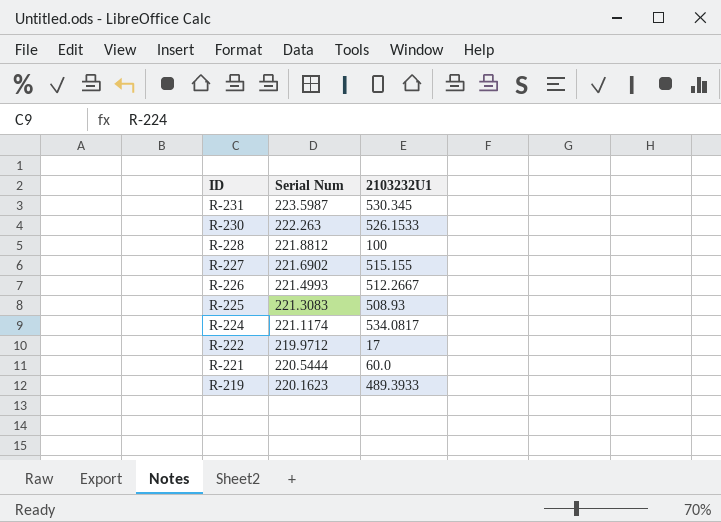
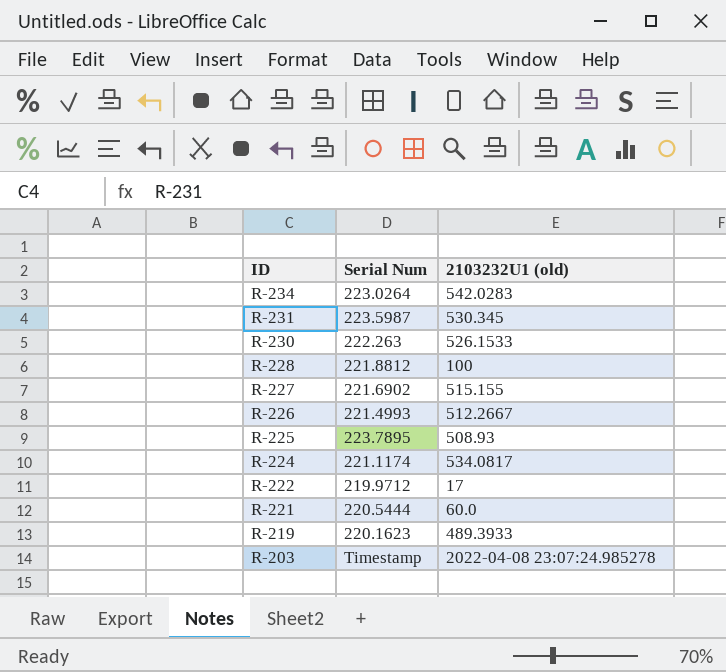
column name: 2103232U1 -> 2103232U1 (old)
row R-234: none -> 223.0264 | 542.0283
R-225 | Serial Num: 221.3083 -> 223.7895
row R-203: none -> Timestamp | 2022-04-08 23:07:24.985278

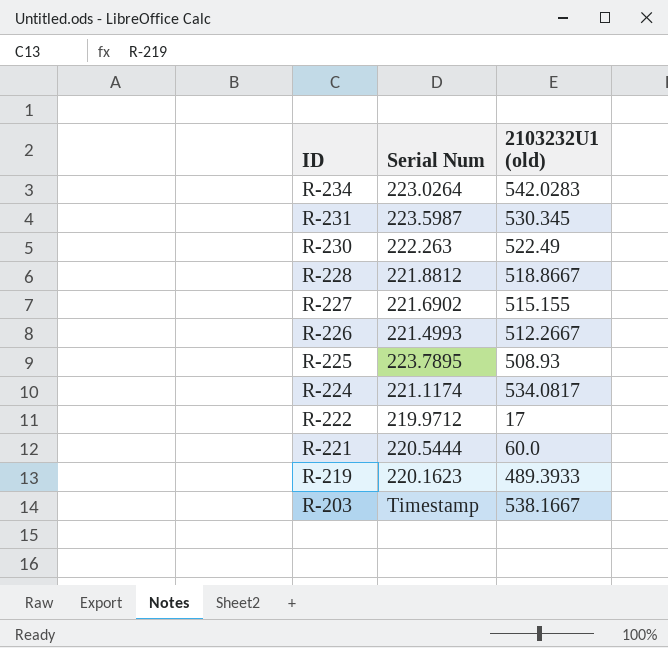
R-230 | 2103232U1 (old): 526.1533 -> 522.49
R-228 | 2103232U1 (old): 100 -> 518.8667
R-203 | 2103232U1 (old): 2022-04-08 23:07:24.985278 -> 538.1667

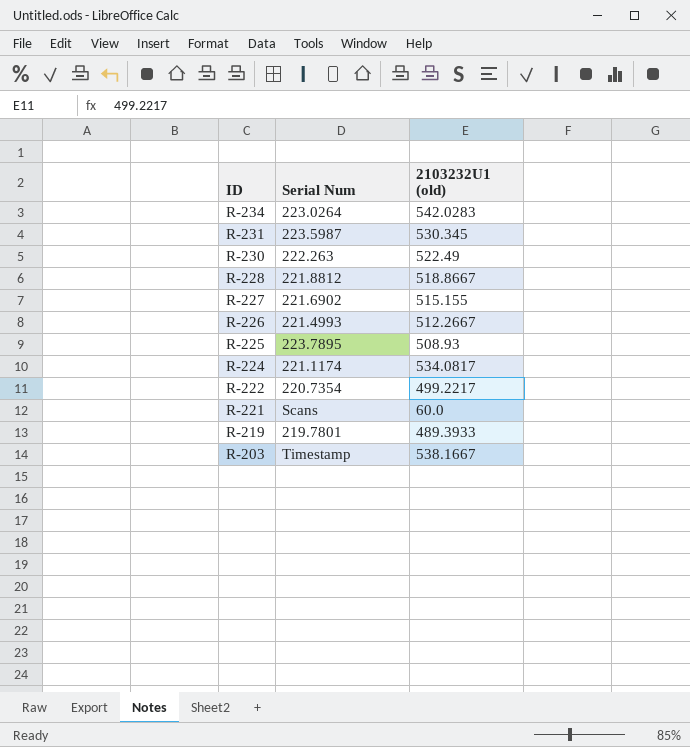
R-222 | Serial Num: 219.9712 -> 220.7354
R-222 | 2103232U1 (old): 17 -> 499.2217
R-221 | Serial Num: 220.5444 -> Scans
R-219 | Serial Num: 220.1623 -> 219.7801

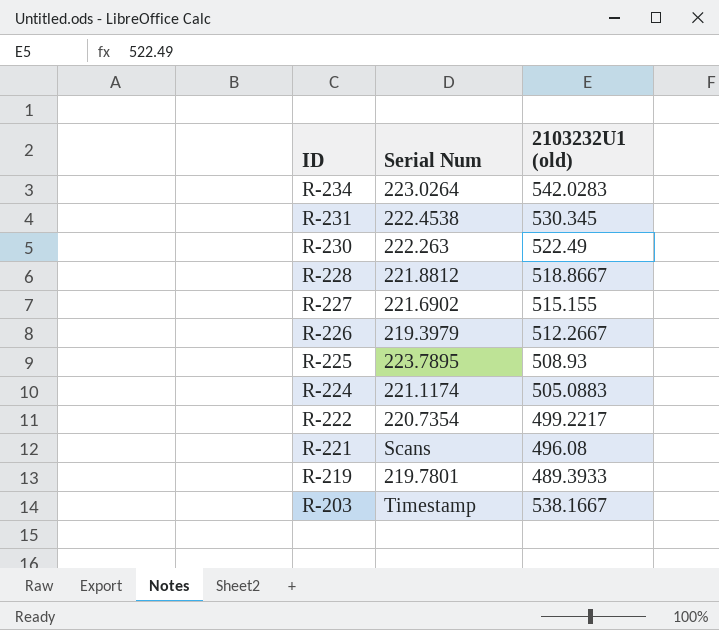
R-231 | Serial Num: 223.5987 -> 222.4538
R-226 | Serial Num: 221.4993 -> 219.3979
R-224 | 2103232U1 (old): 534.0817 -> 505.0883
R-221 | 2103232U1 (old): 60.0 -> 496.08

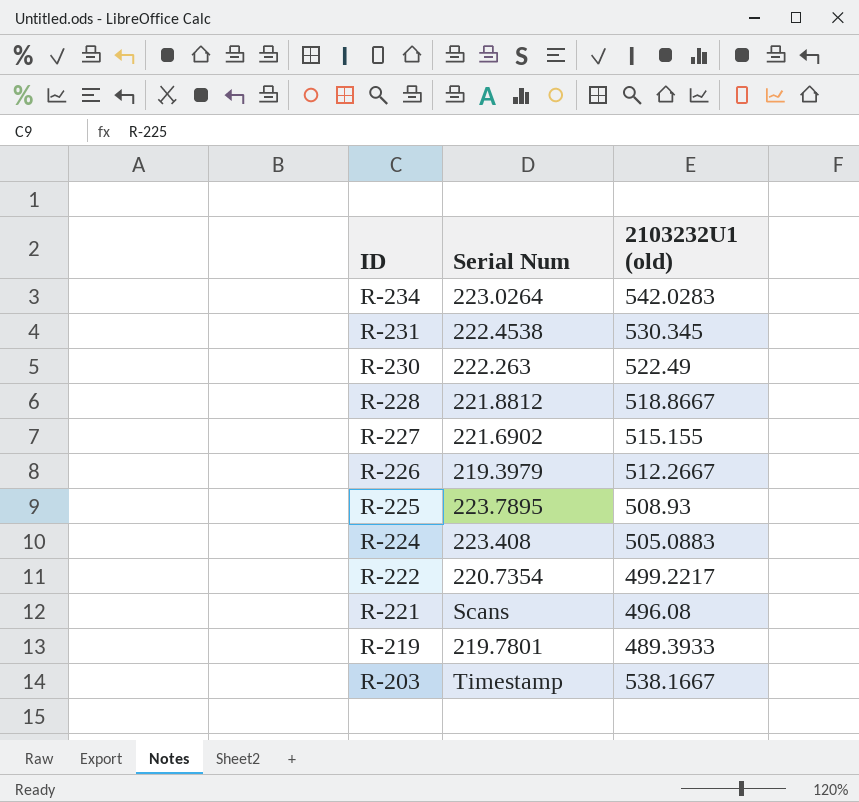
R-224 | Serial Num: 221.1174 -> 223.408

